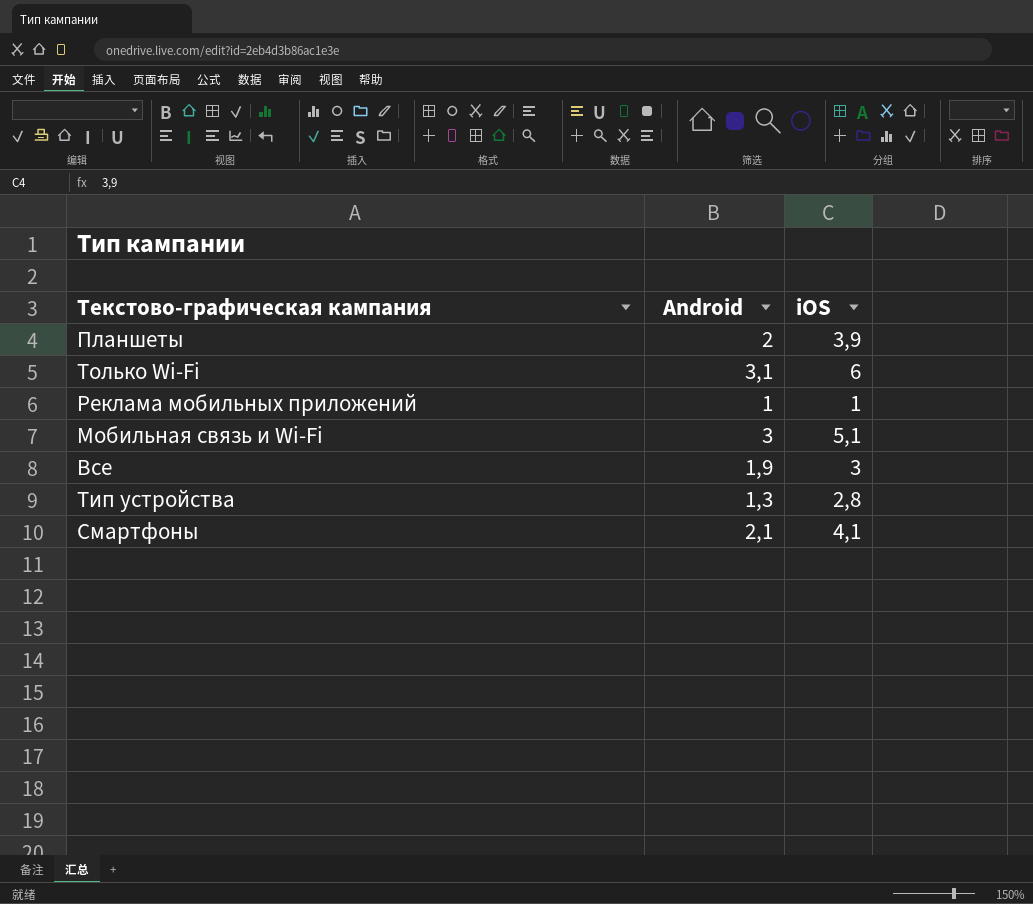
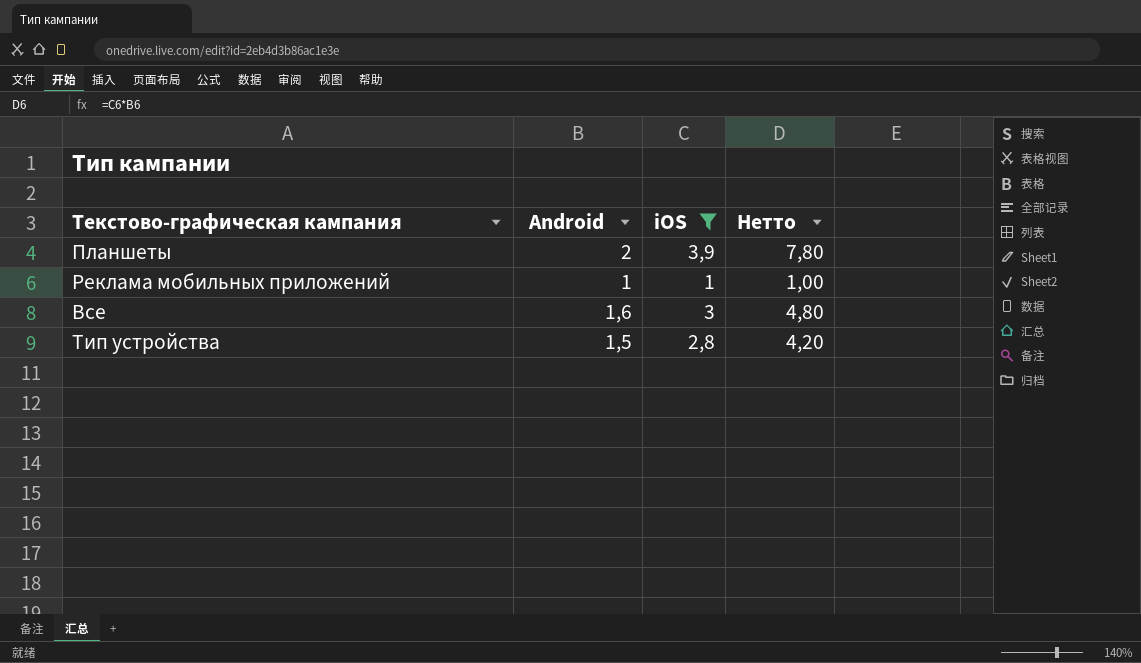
filter: none -> iOS <= 3,9
column Нетто | formula: none -> [Android] * [iOS]
Все | Android: 1,9 -> 1,6
Тип устройства | Android: 1,3 -> 1,5

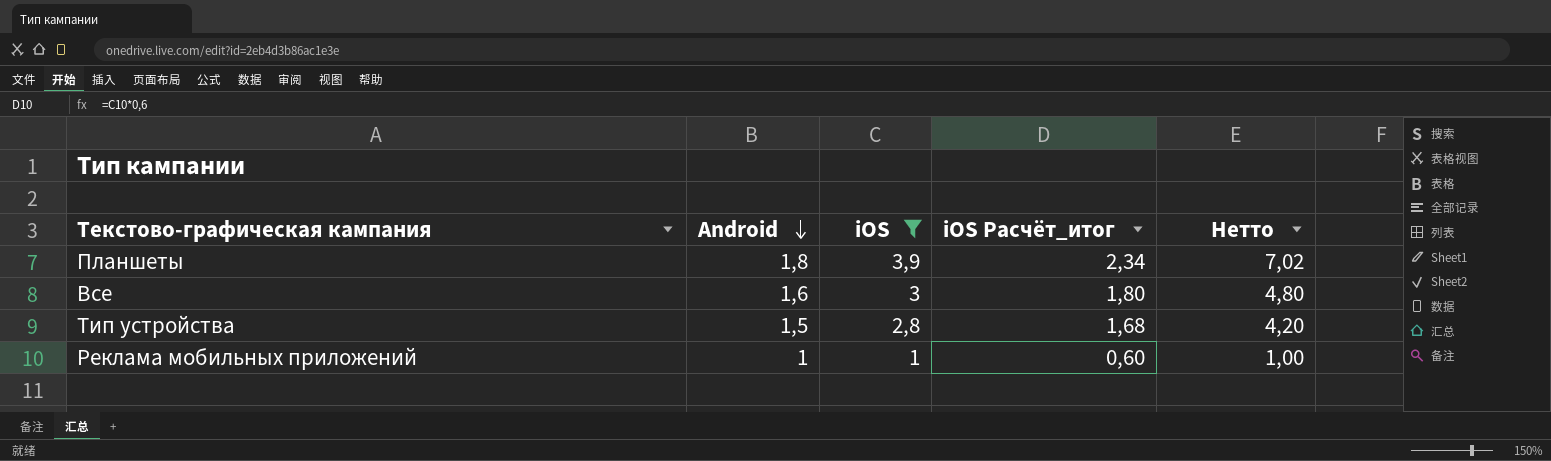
row order: none -> Android descending
column iOS Расчёт_итог | formula: none -> [iOS] * 0,6
Планшеты | Android: 2 -> 1,8
Планшеты | Нетто: 7,80 -> 7,02

